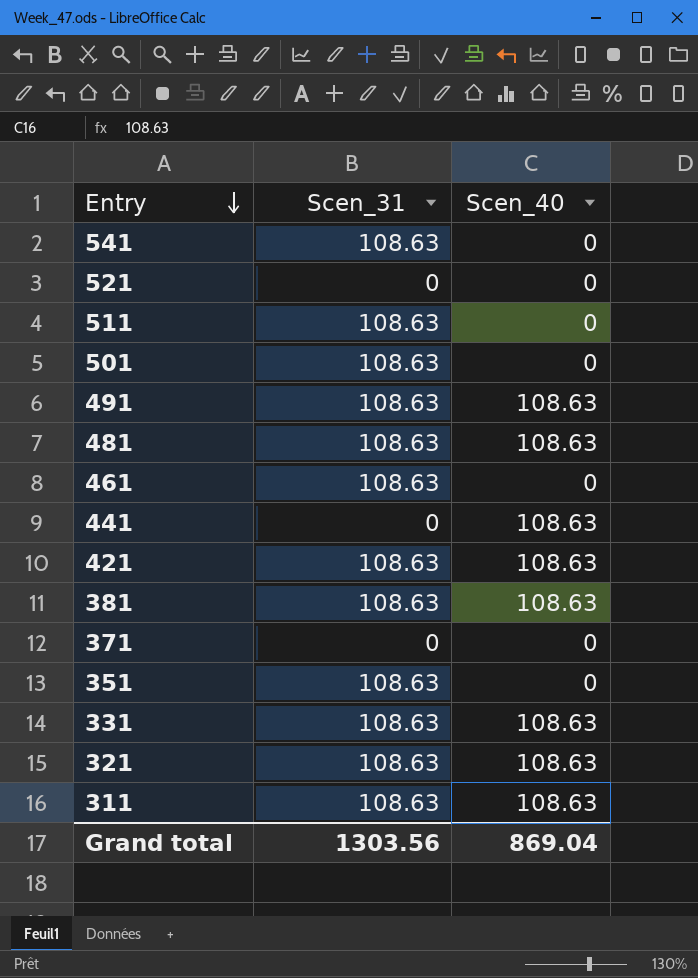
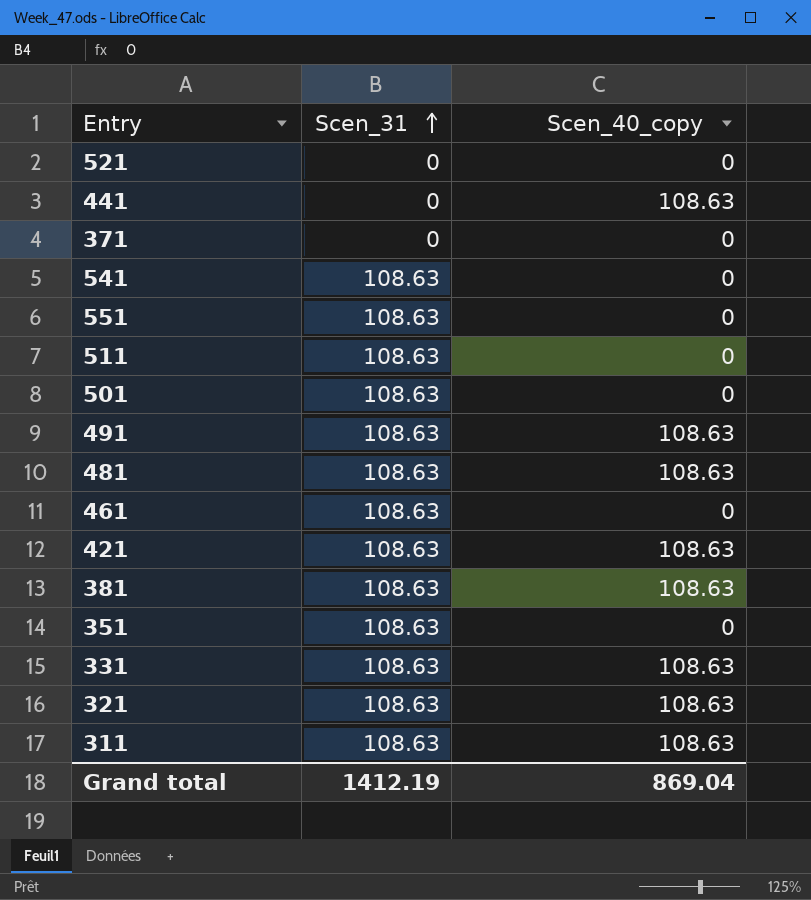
row order: Entry descending -> Scen_31 ascending
column name: Scen_40 -> Scen_40_copy
row 551: none -> 108.63 | 0
Grand total | Scen_31: 1303.56 -> 1412.19

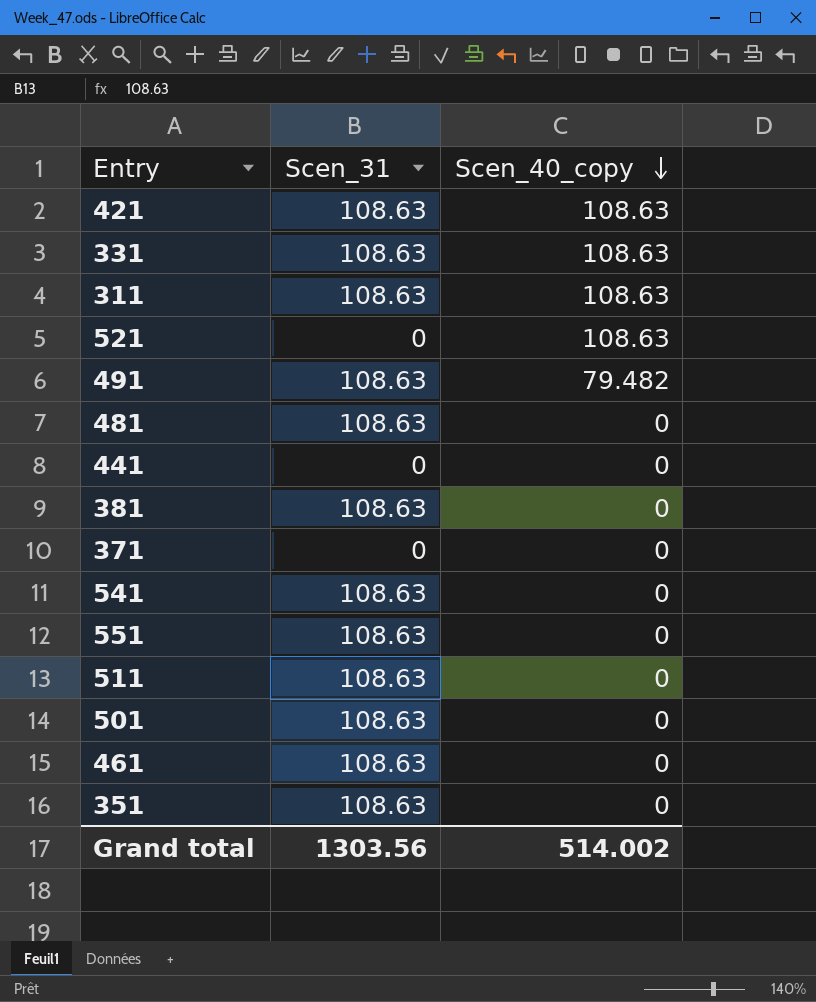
row order: Scen_31 ascending -> Scen_40_copy descending
row 321: 108.63 | 108.63 -> none
521 | Scen_40_copy: 0 -> 108.63
491 | Scen_40_copy: 108.63 -> 79.482
481 | Scen_40_copy: 108.63 -> 0
441 | Scen_40_copy: 108.63 -> 0
381 | Scen_40_copy: 108.63 -> 0
Grand total | Scen_31: 1412.19 -> 1303.56
Grand total | Scen_40_copy: 869.04 -> 514.002

